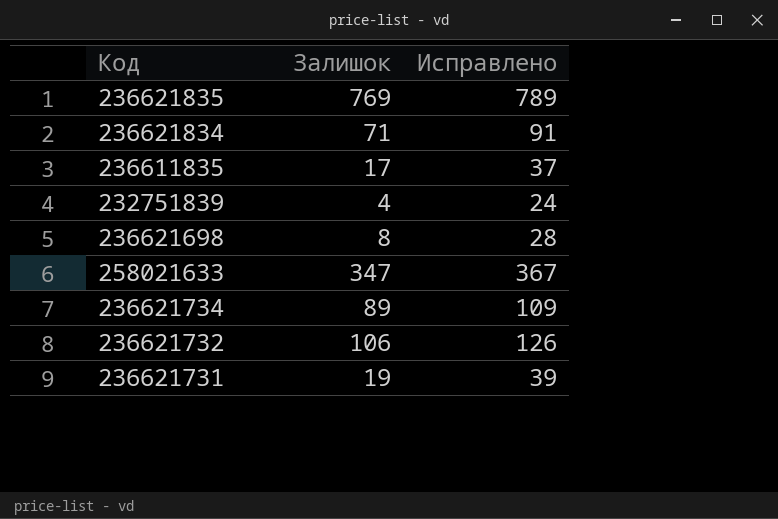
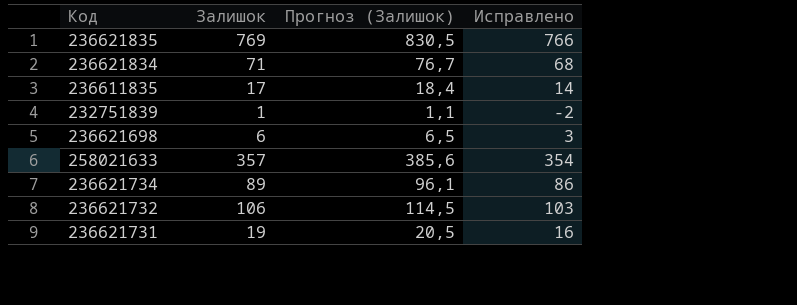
column Прогноз (Залишок) | formula: none -> [Залишок] * 1,08
column Исправлено | formula: [Залишок] + 20 -> [Залишок] - 3
232751839 | Залишок: 4 -> 1
236621698 | Залишок: 8 -> 6
258021633 | Залишок: 347 -> 357

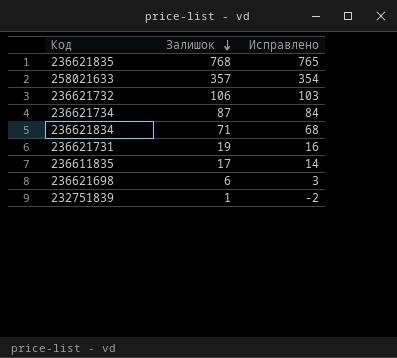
row order: none -> Залишок descending
column Прогноз (Залишок) | formula: [Залишок] * 1,08 -> none
236621835 | Залишок: 769 -> 768
236621835 | Исправлено: 766 -> 765
236621734 | Залишок: 89 -> 87
236621734 | Исправлено: 86 -> 84

